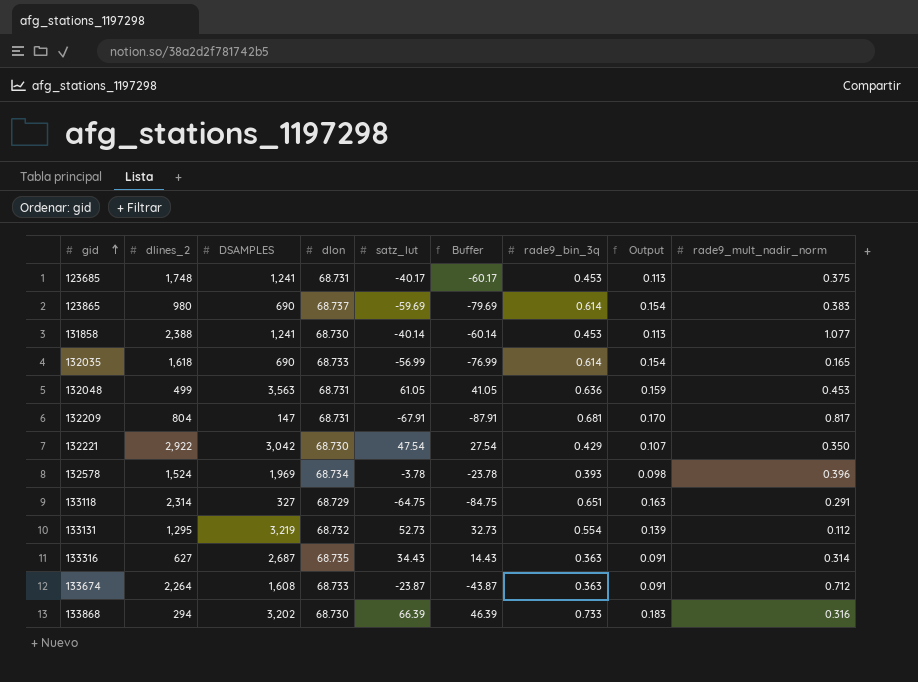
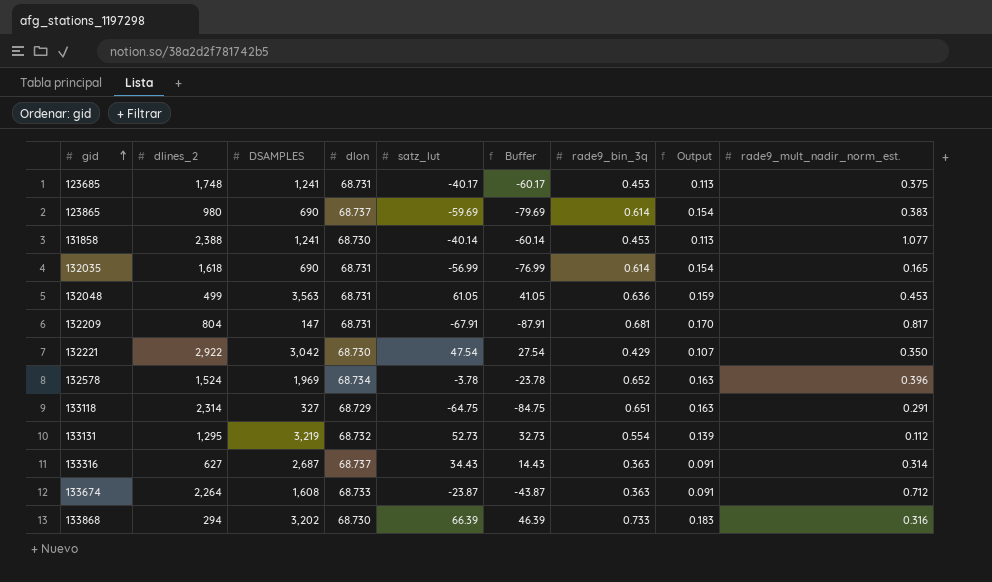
column name: rade9_mult_nadir_norm -> rade9_mult_nadir_norm_est.
132035 | dlon: 68.733 -> 68.731
132578 | rade9_bin_3q: 0.393 -> 0.652
132578 | Output: 0.098 -> 0.163
133316 | dlon: 68.735 -> 68.737

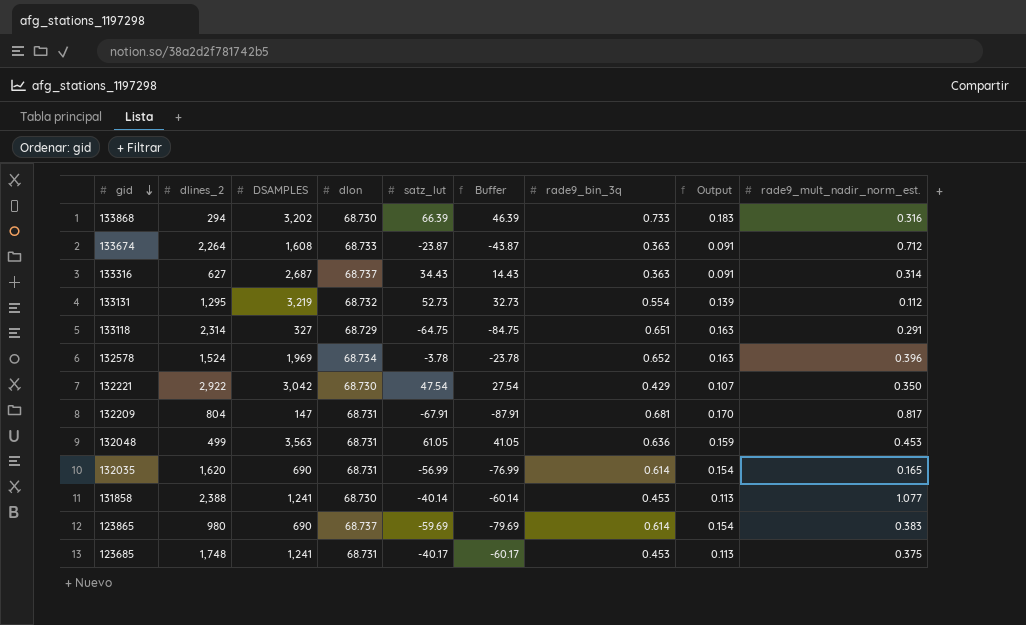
row order: gid ascending -> gid descending
132035 | dlines_2: 1,618 -> 1,620

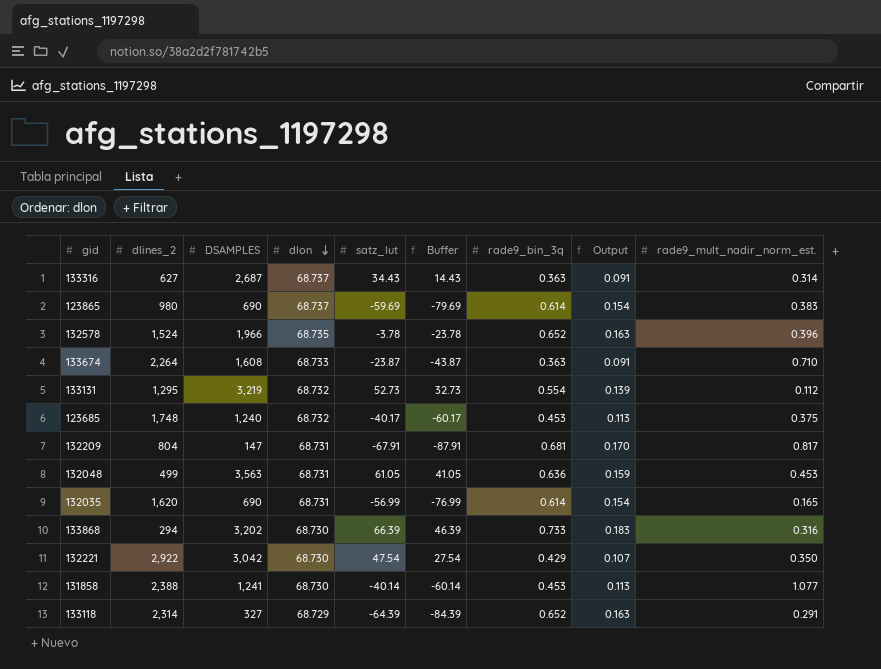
row order: gid descending -> dlon descending
132578 | DSAMPLES: 1,969 -> 1,966
132578 | dlon: 68.734 -> 68.735
133674 | rade9_mult_nadir_norm_est.: 0.712 -> 0.710
123685 | DSAMPLES: 1,241 -> 1,240
123685 | dlon: 68.731 -> 68.732
133118 | satz_lut: -64.75 -> -64.39
133118 | Buffer: -84.75 -> -84.39
133118 | rade9_bin_3q: 0.651 -> 0.652

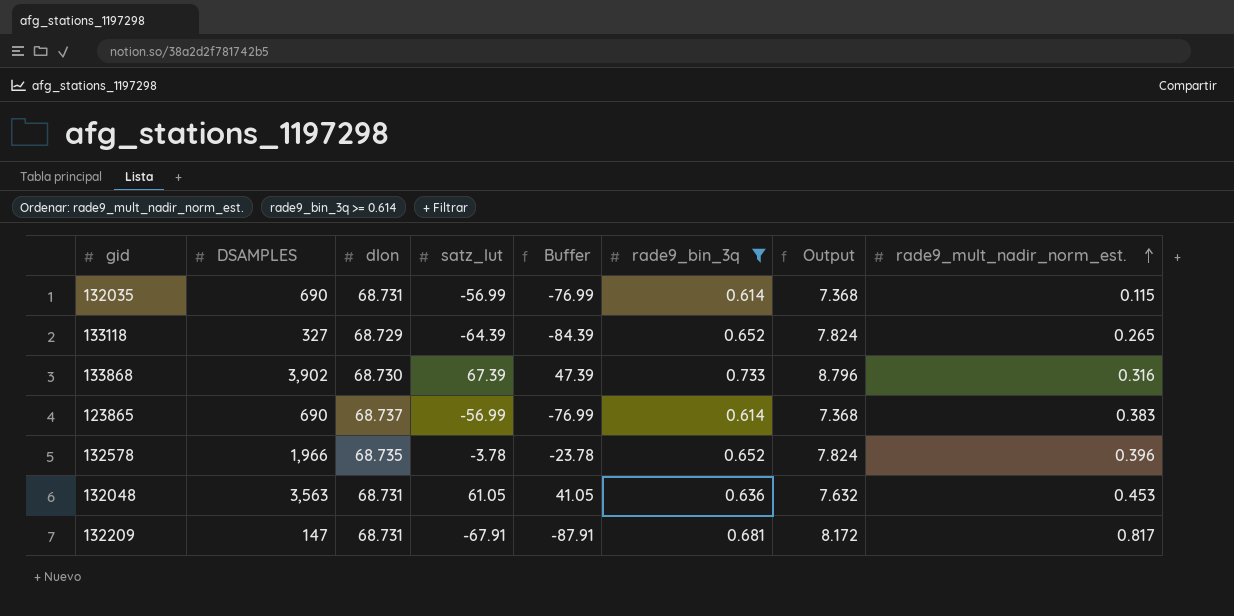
filter: none -> rade9_bin_3q >= 0.614
row order: dlon descending -> rade9_mult_nadir_norm_est. ascending
column dlines_2 | position: 2 -> none
column Output | formula: [rade9_bin_3q] * 0.25 -> [rade9_bin_3q] * 12
132035 | rade9_mult_nadir_norm_est.: 0.165 -> 0.115
133118 | rade9_mult_nadir_norm_est.: 0.291 -> 0.265
133868 | DSAMPLES: 3,202 -> 3,902
133868 | satz_lut: 66.39 -> 67.39
133868 | Buffer: 46.39 -> 47.39
123865 | satz_lut: -59.69 -> -56.99
123865 | Buffer: -79.69 -> -76.99

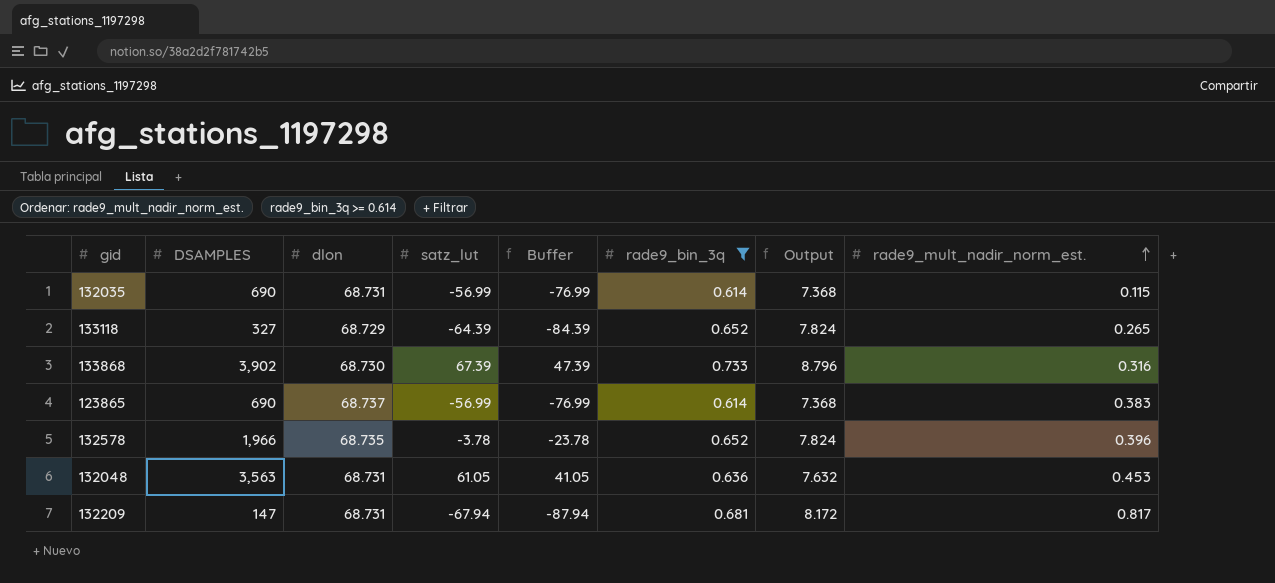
132209 | satz_lut: -67.91 -> -67.94
132209 | Buffer: -87.91 -> -87.94

